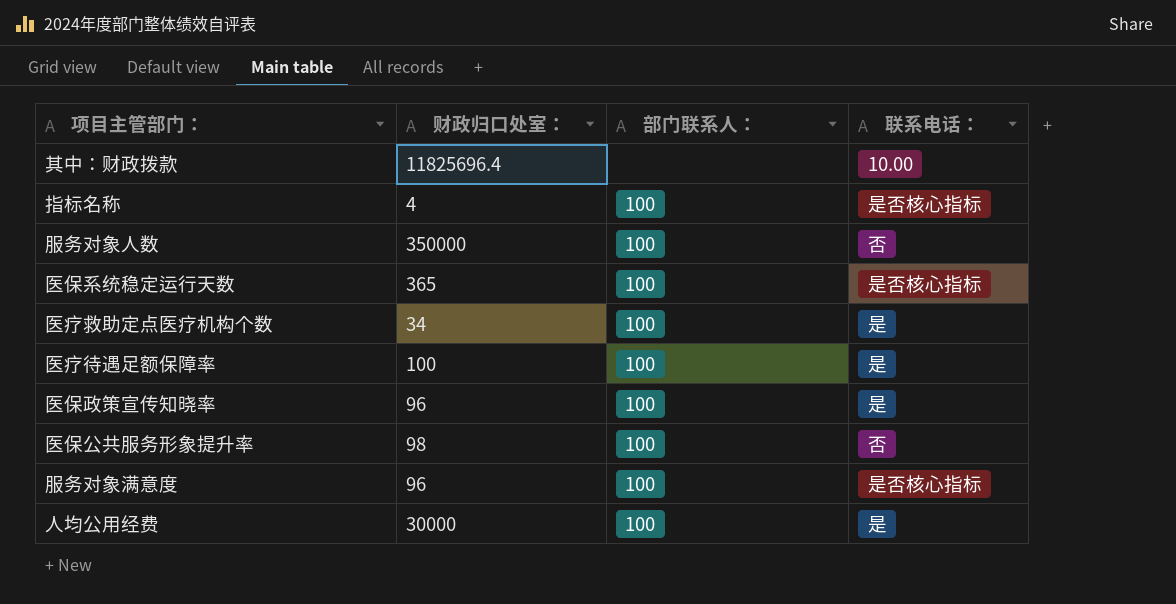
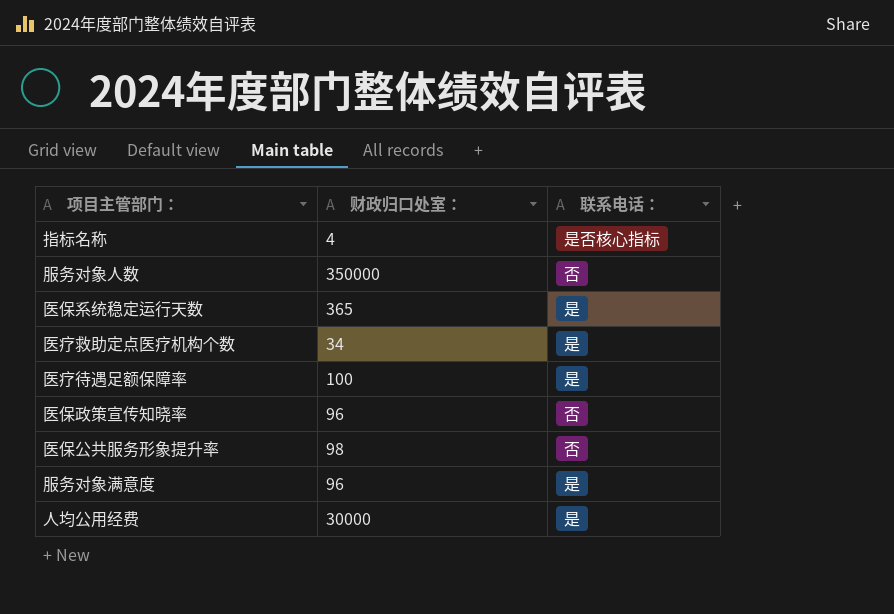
column 部门联系人： | position: 3 -> none
row 其中：财政拨款: 11825696.4 | none | 10.00 -> none
医保系统稳定运行天数 | 联系电话：: 是否核心指标 -> 是
医保政策宣传知晓率 | 联系电话：: 是 -> 否
服务对象满意度 | 联系电话：: 是否核心指标 -> 是

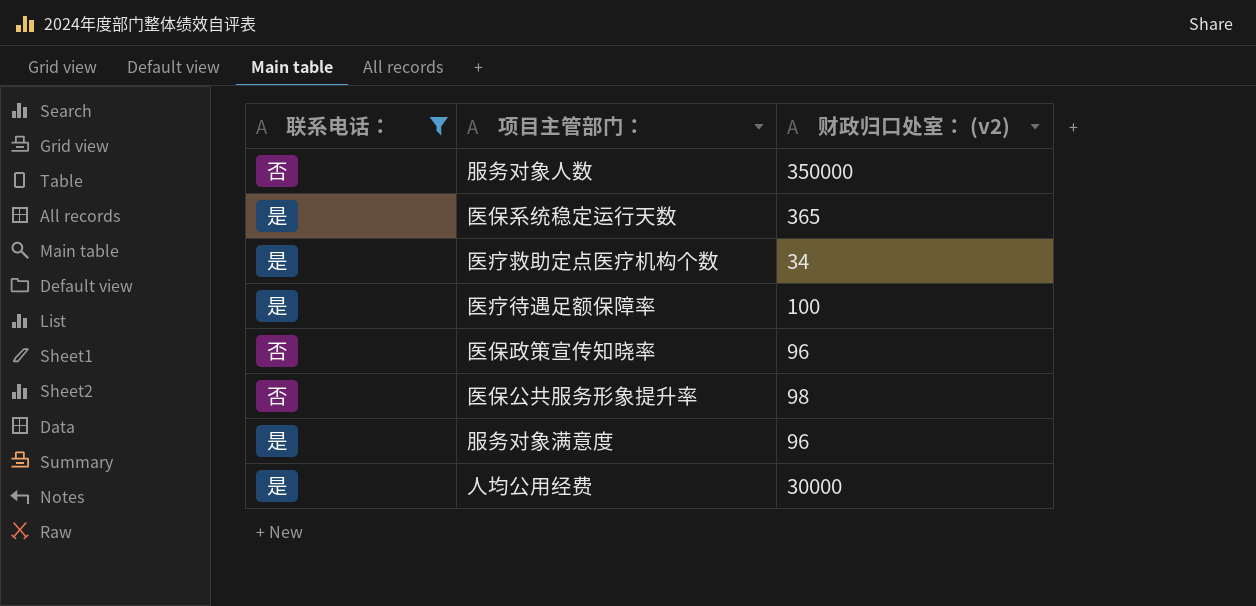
filter: none -> 联系电话： != 是否核心指标
column 联系电话： | position: 3 -> 1
column name: 财政归口处室： -> 财政归口处室： (v2)

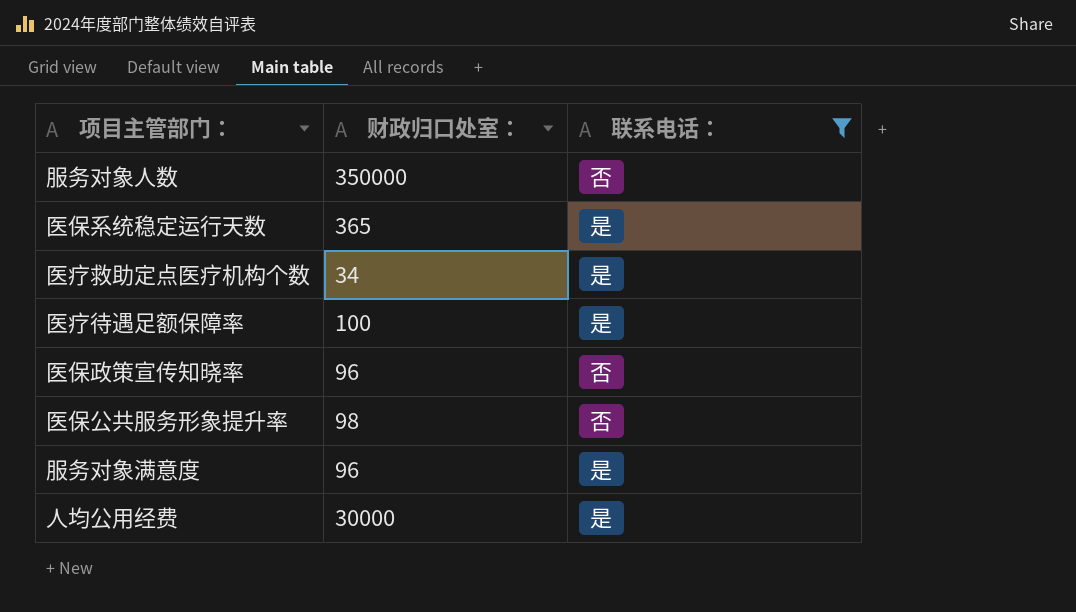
column name: 财政归口处室： (v2) -> 财政归口处室：
column 联系电话： | position: 1 -> 3

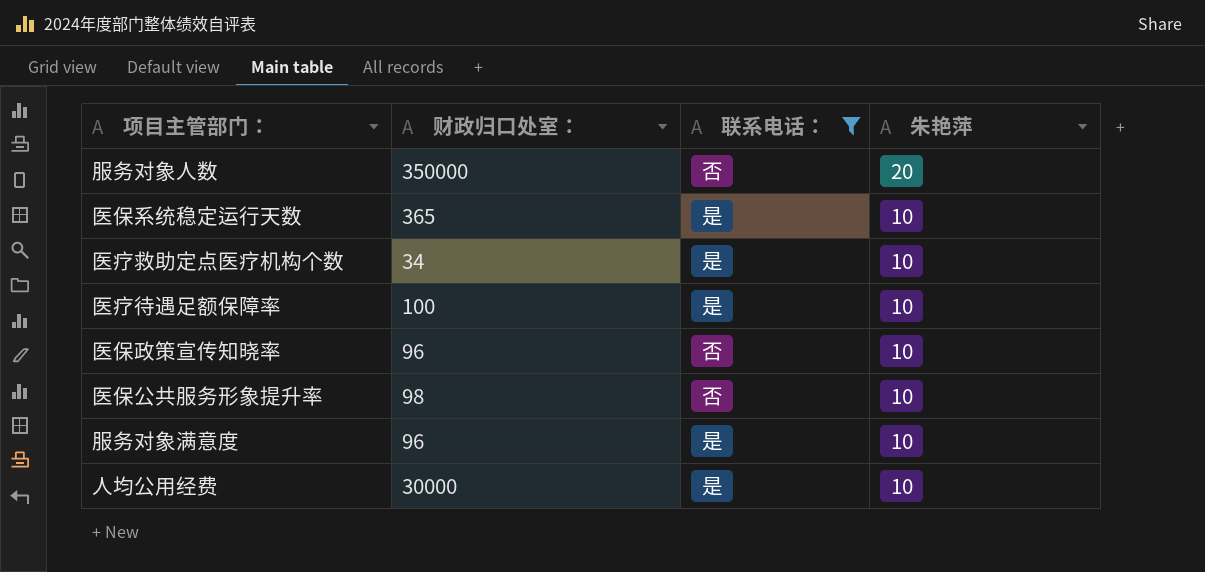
column 朱艳萍 | position: none -> 4

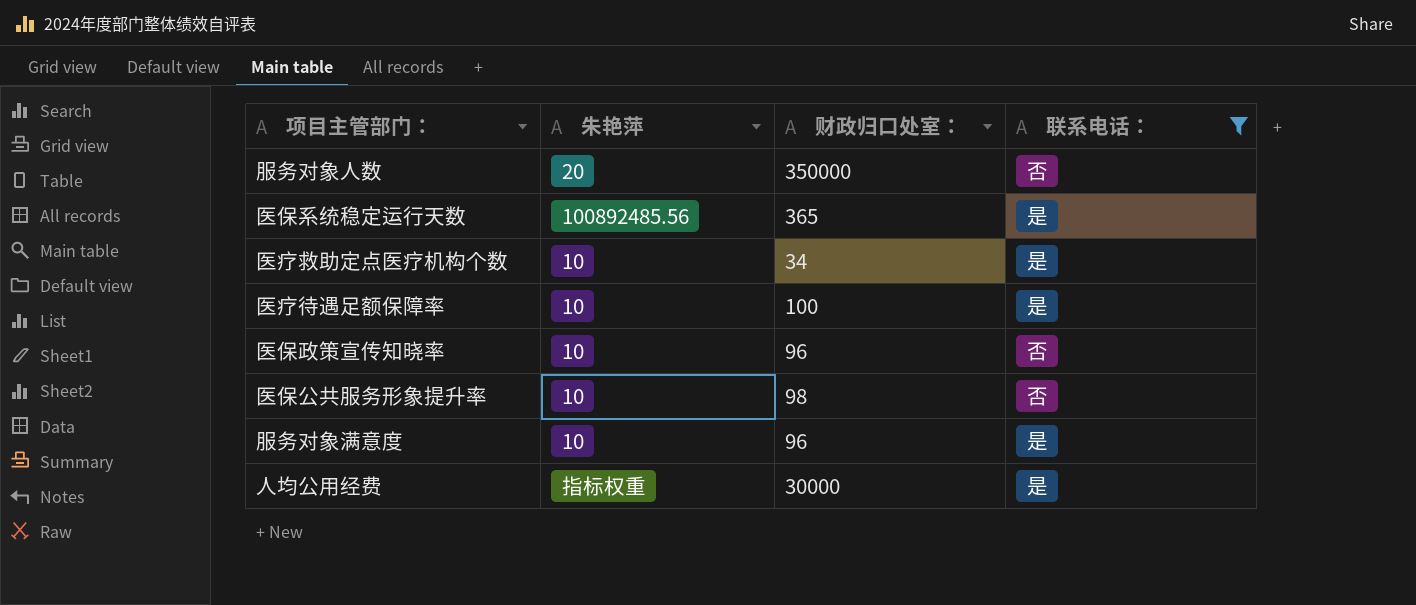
column 朱艳萍 | position: 4 -> 2
医保系统稳定运行天数 | 朱艳萍: 10 -> 100892485.56
人均公用经费 | 朱艳萍: 10 -> 指标权重

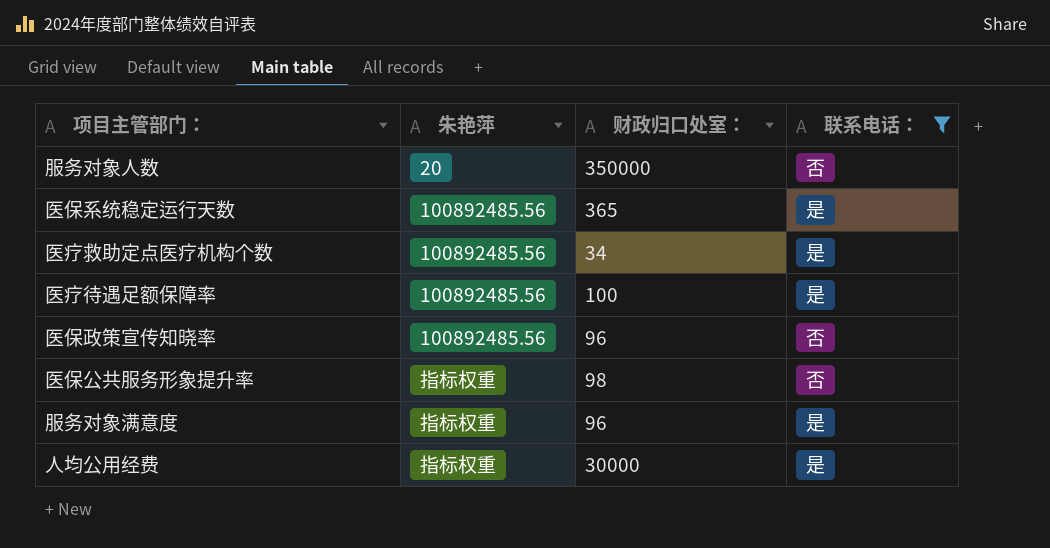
医疗救助定点医疗机构个数 | 朱艳萍: 10 -> 100892485.56
医疗待遇足额保障率 | 朱艳萍: 10 -> 100892485.56
医保政策宣传知晓率 | 朱艳萍: 10 -> 100892485.56
医保公共服务形象提升率 | 朱艳萍: 10 -> 指标权重
服务对象满意度 | 朱艳萍: 10 -> 指标权重

